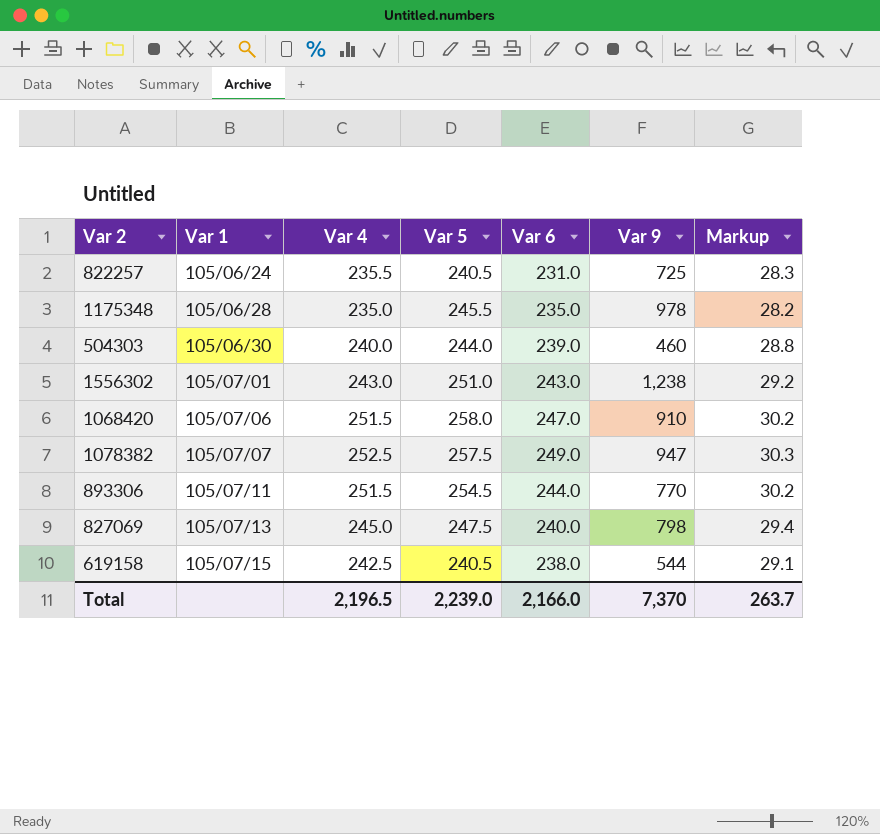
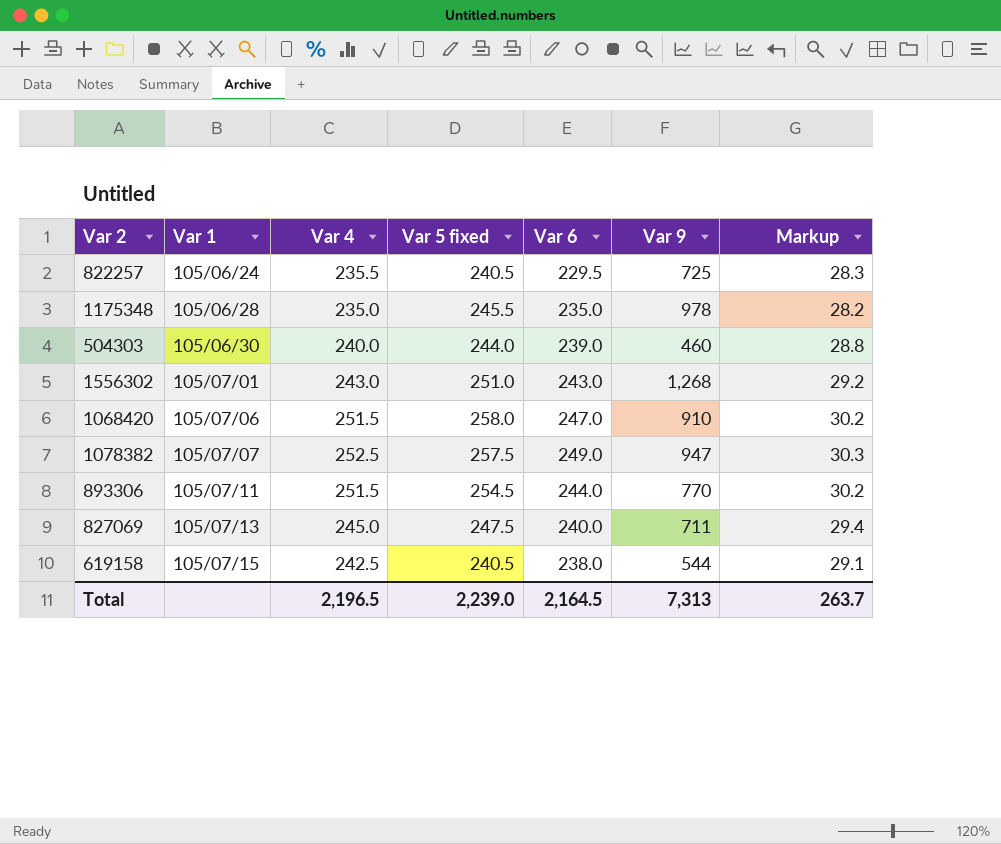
column name: Var 5 -> Var 5 fixed
822257 | Var 6: 231.0 -> 229.5
1556302 | Var 9: 1,238 -> 1,268
827069 | Var 9: 798 -> 711
Total | Var 6: 2,166.0 -> 2,164.5
Total | Var 9: 7,370 -> 7,313

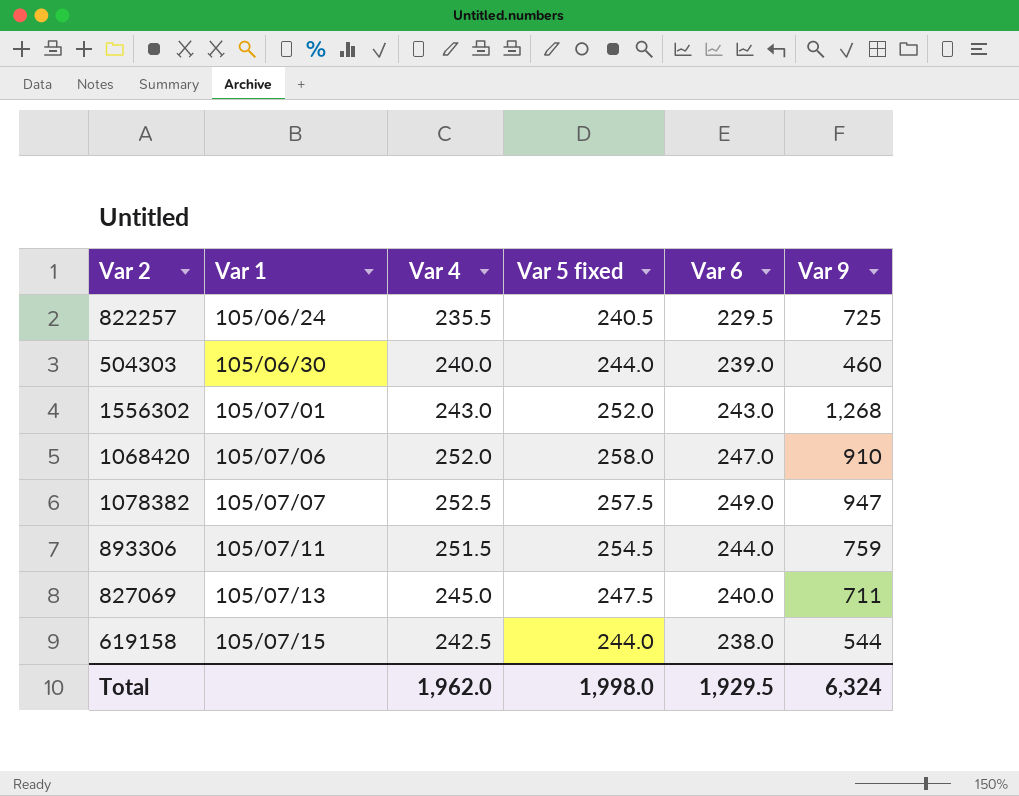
column Markup | formula: [Var 4] * 0.12 -> none
row 1175348: 105/06/28 | 235.0 | 245.5 | 235.0 | 978 | 28.2 -> none
1556302 | Var 5 fixed: 251.0 -> 252.0
1068420 | Var 4: 251.5 -> 252.0
893306 | Var 9: 770 -> 759
619158 | Var 5 fixed: 240.5 -> 244.0
Total | Var 4: 2,196.5 -> 1,962.0
Total | Var 5 fixed: 2,239.0 -> 1,998.0
Total | Var 6: 2,164.5 -> 1,929.5
Total | Var 9: 7,313 -> 6,324

